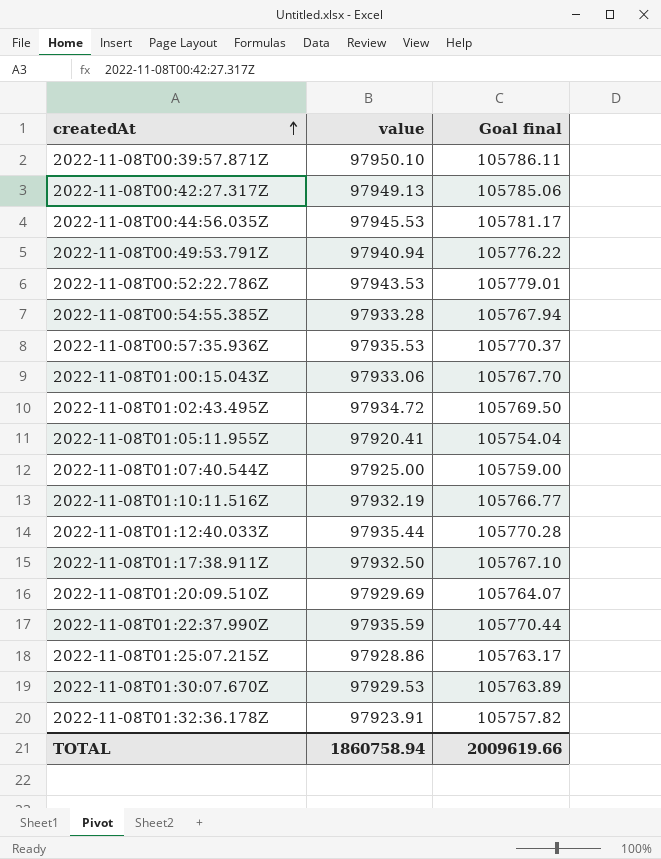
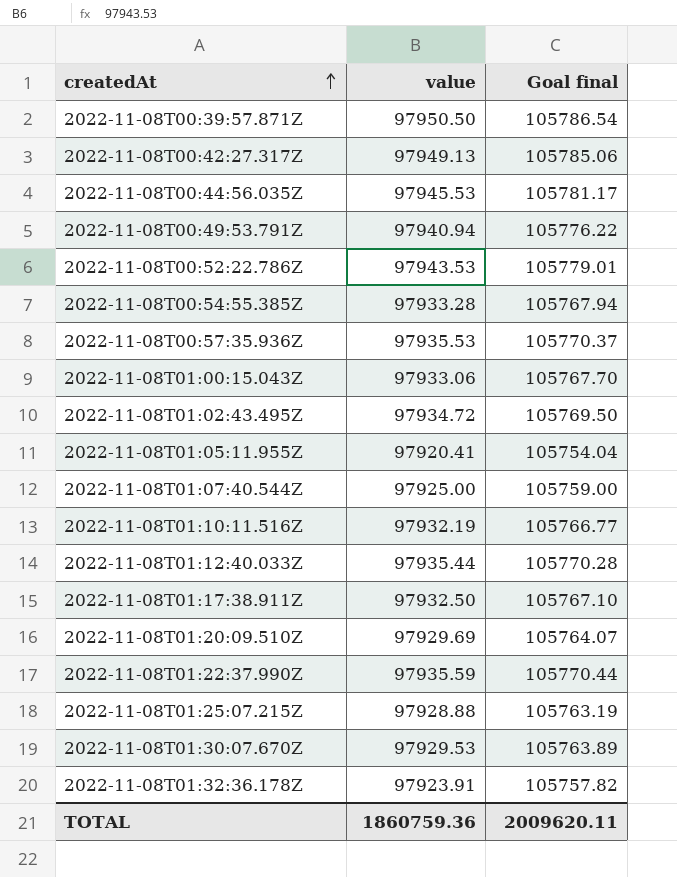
2022-11-08T00:39:57.871Z | value: 97950.10 -> 97950.50
2022-11-08T00:39:57.871Z | Goal final: 105786.11 -> 105786.54
2022-11-08T01:25:07.215Z | value: 97928.86 -> 97928.88
2022-11-08T01:25:07.215Z | Goal final: 105763.17 -> 105763.19
TOTAL | value: 1860758.94 -> 1860759.36
TOTAL | Goal final: 2009619.66 -> 2009620.11

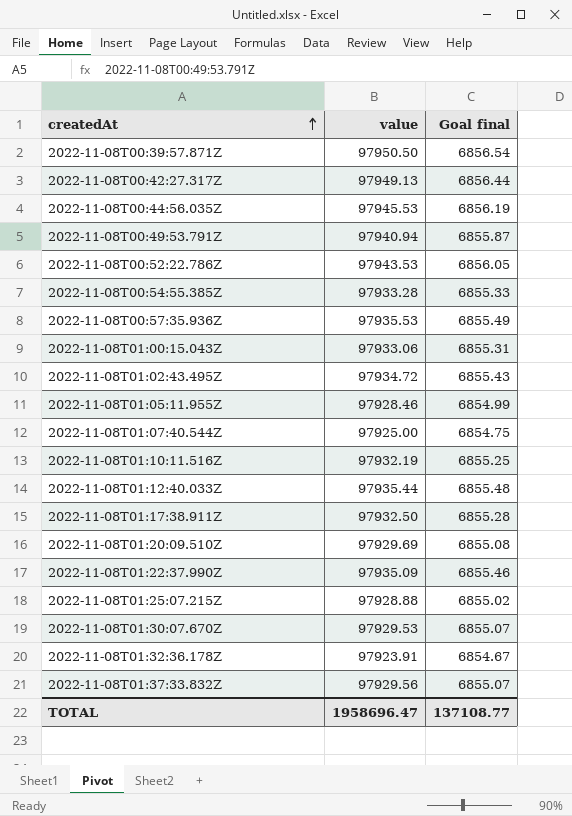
column Goal final | formula: [value] * 1.08 -> [value] * 0.07
2022-11-08T01:05:11.955Z | value: 97920.41 -> 97928.46
2022-11-08T01:22:37.990Z | value: 97935.59 -> 97935.09
row 2022-11-08T01:37:33.832Z: none -> 97929.56 | 6855.07
TOTAL | value: 1860759.36 -> 1958696.47
TOTAL | Goal final: 2009620.11 -> 137108.77

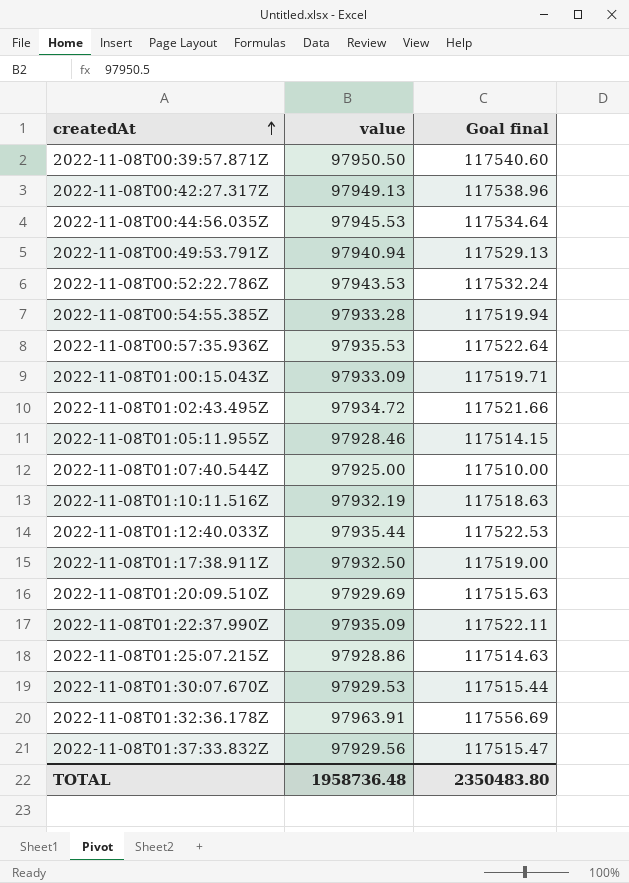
column Goal final | formula: [value] * 0.07 -> [value] * 1.2
2022-11-08T01:00:15.043Z | value: 97933.06 -> 97933.09
2022-11-08T01:25:07.215Z | value: 97928.88 -> 97928.86
2022-11-08T01:32:36.178Z | value: 97923.91 -> 97963.91
TOTAL | value: 1958696.47 -> 1958736.48
TOTAL | Goal final: 137108.77 -> 2350483.80

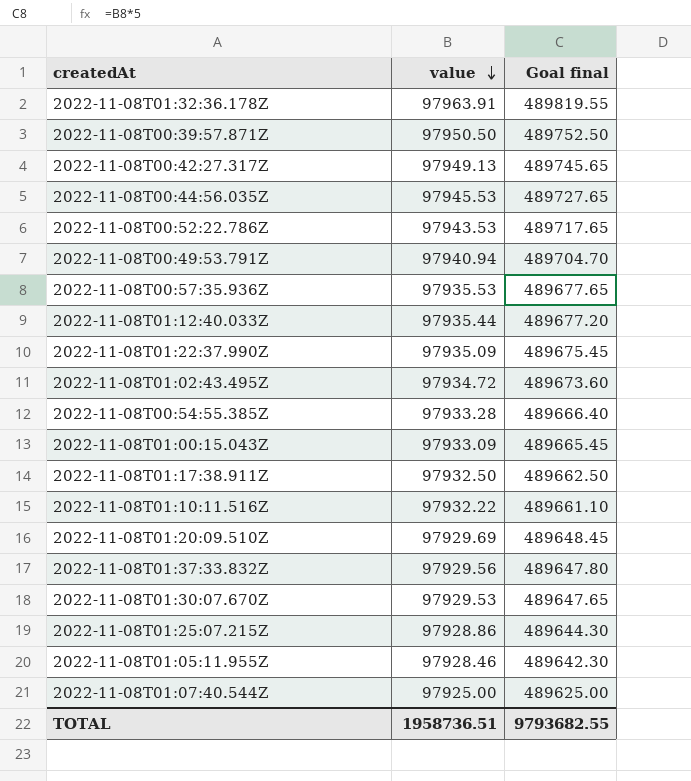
row order: createdAt ascending -> value descending
column Goal final | formula: [value] * 1.2 -> [value] * 5
2022-11-08T01:10:11.516Z | value: 97932.19 -> 97932.22
TOTAL | value: 1958736.48 -> 1958736.51
TOTAL | Goal final: 2350483.80 -> 9793682.55

